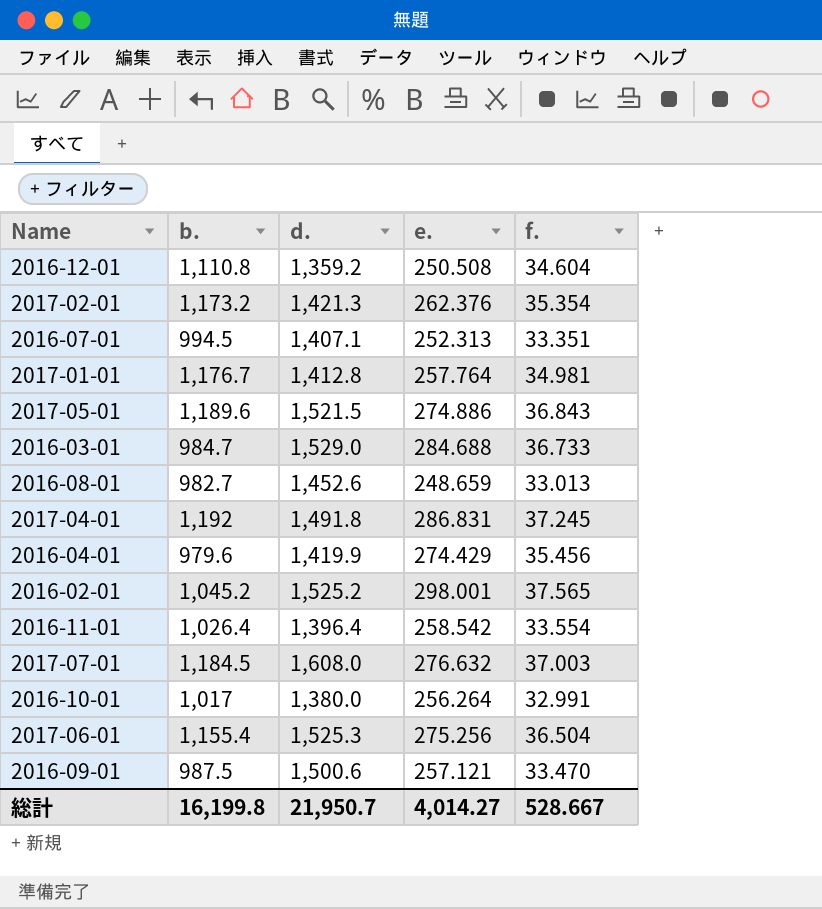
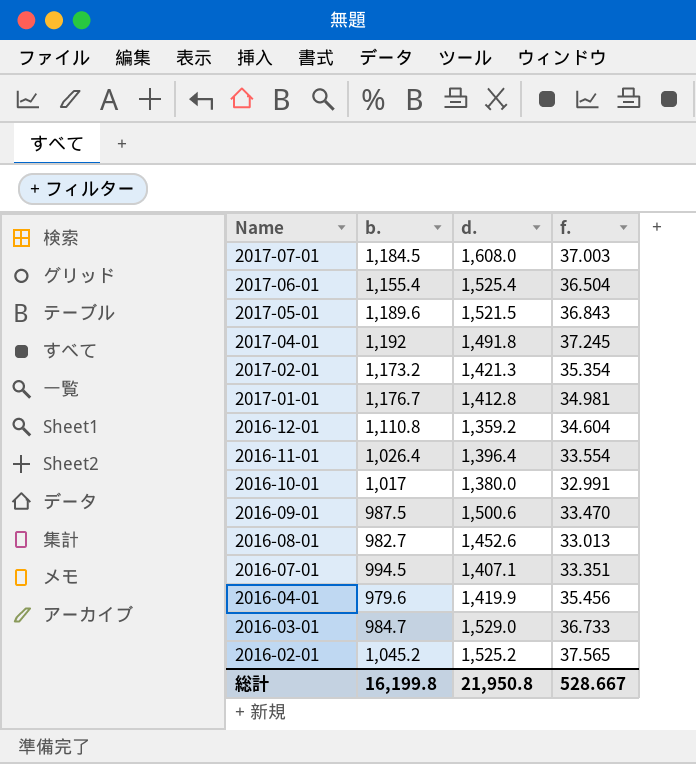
row order: none -> Name descending
column e. | position: 4 -> none
2017-06-01 | d.: 1,525.3 -> 1,525.4
総計 | d.: 21,950.7 -> 21,950.8

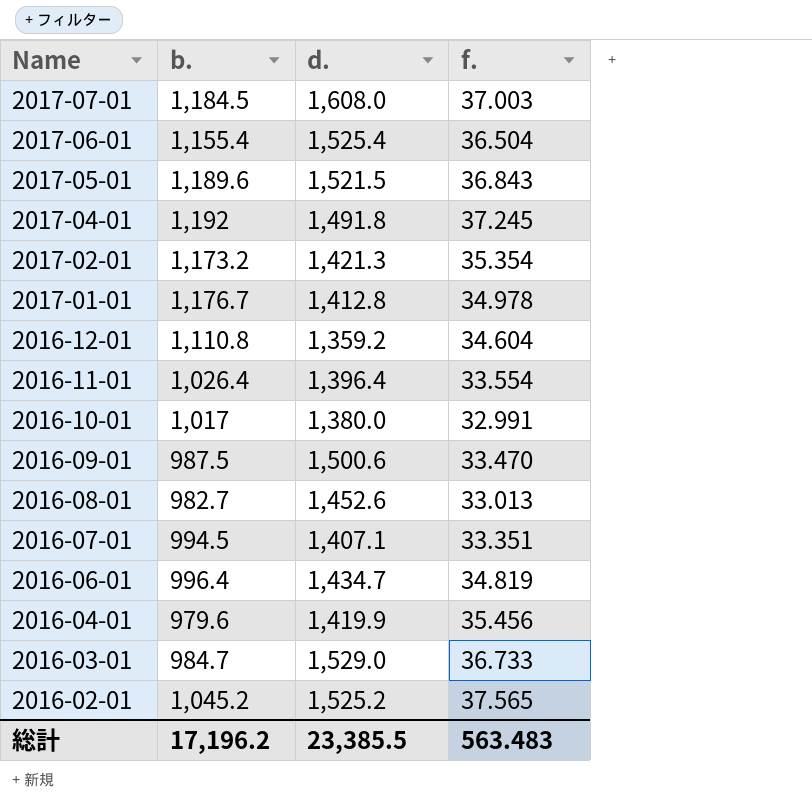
2017-01-01 | f.: 34.981 -> 34.978
row 2016-06-01: none -> 996.4 | 1,434.7 | 34.819
総計 | b.: 16,199.8 -> 17,196.2
総計 | d.: 21,950.8 -> 23,385.5
総計 | f.: 528.667 -> 563.483

